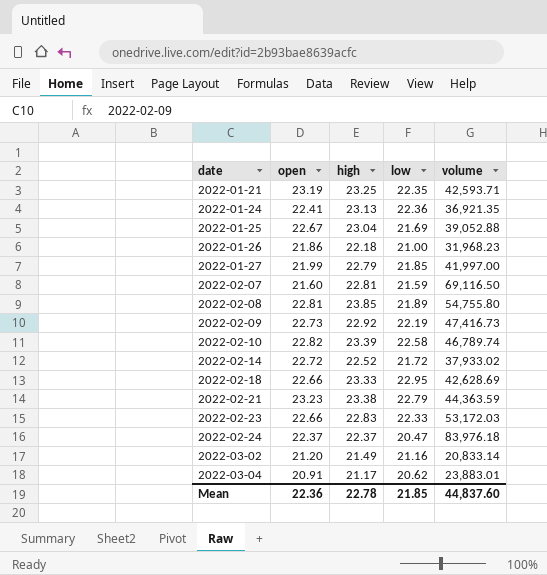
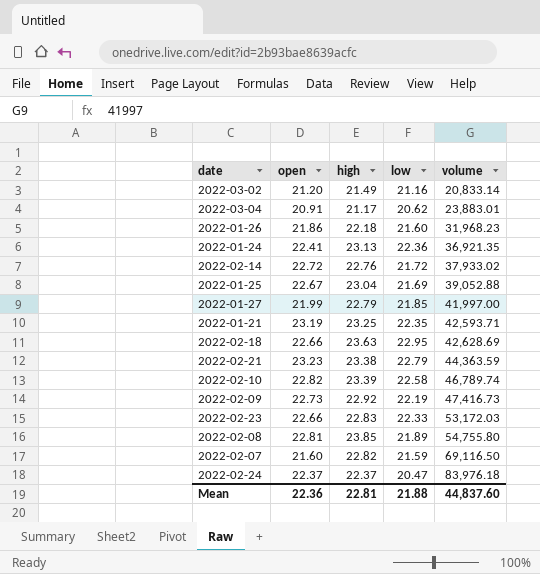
row order: date ascending -> volume ascending
2022-01-26 | low: 21.00 -> 21.60
2022-02-14 | high: 22.52 -> 22.76
2022-02-18 | high: 23.33 -> 23.63
2022-02-07 | high: 22.81 -> 22.82
Mean | high: 22.78 -> 22.81
Mean | low: 21.85 -> 21.88

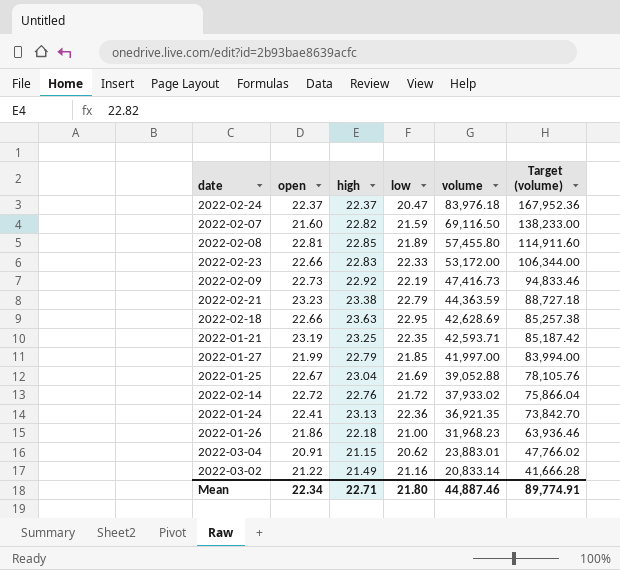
row order: volume ascending -> volume descending
column Target (volume) | formula: none -> [volume] * 2
row 2022-02-10: 22.82 | 23.39 | 22.58 | 46,789.74 -> none
2022-02-08 | high: 23.85 -> 22.85
2022-02-08 | volume: 54,755.80 -> 57,455.80
2022-02-23 | volume: 53,172.03 -> 53,172.00
2022-01-26 | low: 21.60 -> 21.00
2022-03-04 | high: 21.17 -> 21.15
2022-03-02 | open: 21.20 -> 21.22
Mean | open: 22.36 -> 22.34
Mean | high: 22.81 -> 22.71
Mean | low: 21.88 -> 21.80
Mean | volume: 44,837.60 -> 44,887.46

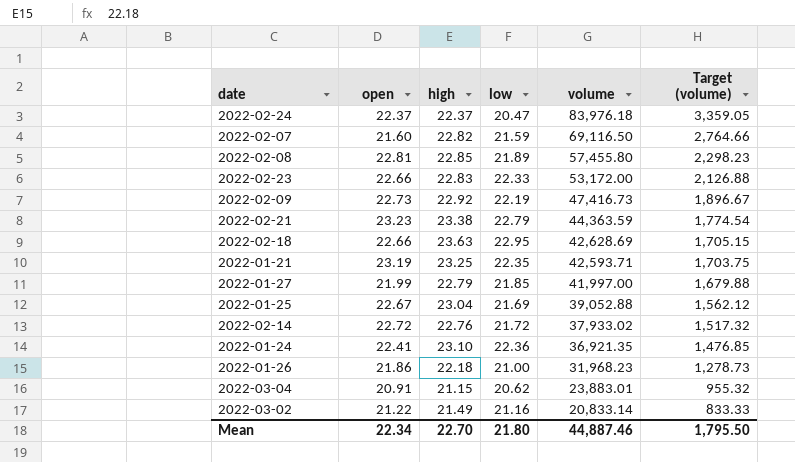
column Target (volume) | formula: [volume] * 2 -> [volume] * 0.04
2022-01-24 | high: 23.13 -> 23.10
Mean | high: 22.71 -> 22.70
Mean | Target (volume): 89,774.91 -> 1,795.50

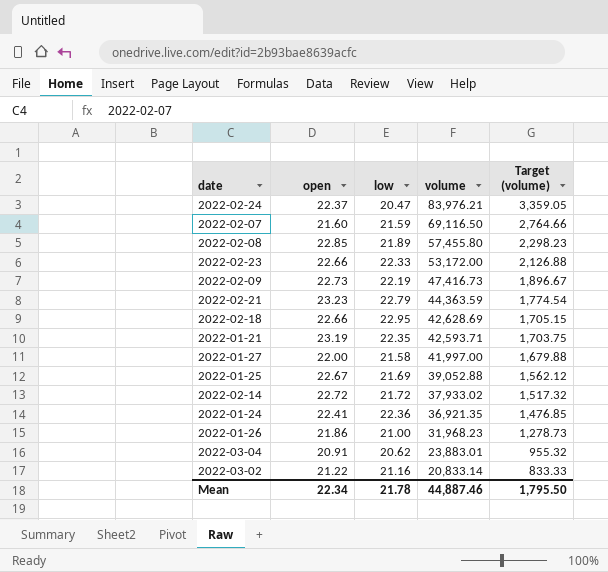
column high | position: 3 -> none
2022-02-24 | volume: 83,976.18 -> 83,976.21
2022-02-08 | open: 22.81 -> 22.85
2022-01-27 | open: 21.99 -> 22.00
2022-01-27 | low: 21.85 -> 21.58
Mean | low: 21.80 -> 21.78

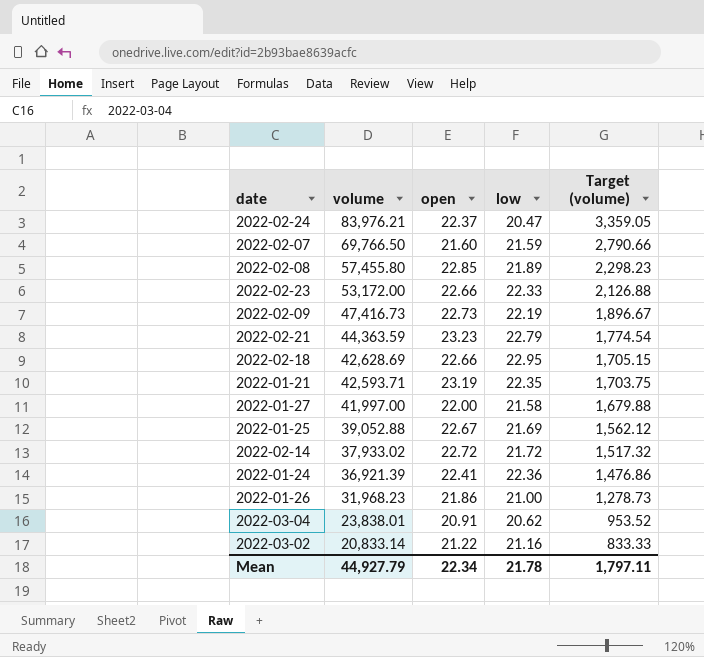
column volume | position: 4 -> 2
2022-02-07 | volume: 69,116.50 -> 69,766.50
2022-02-07 | Target (volume): 2,764.66 -> 2,790.66
2022-01-24 | volume: 36,921.35 -> 36,921.39
2022-01-24 | Target (volume): 1,476.85 -> 1,476.86
2022-03-04 | volume: 23,883.01 -> 23,838.01
2022-03-04 | Target (volume): 955.32 -> 953.52
Mean | volume: 44,887.46 -> 44,927.79
Mean | Target (volume): 1,795.50 -> 1,797.11

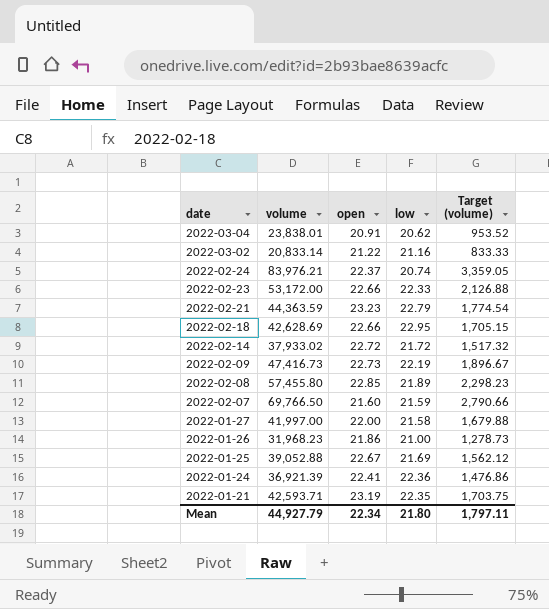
row order: volume descending -> date descending
2022-02-24 | low: 20.47 -> 20.74
Mean | low: 21.78 -> 21.80

